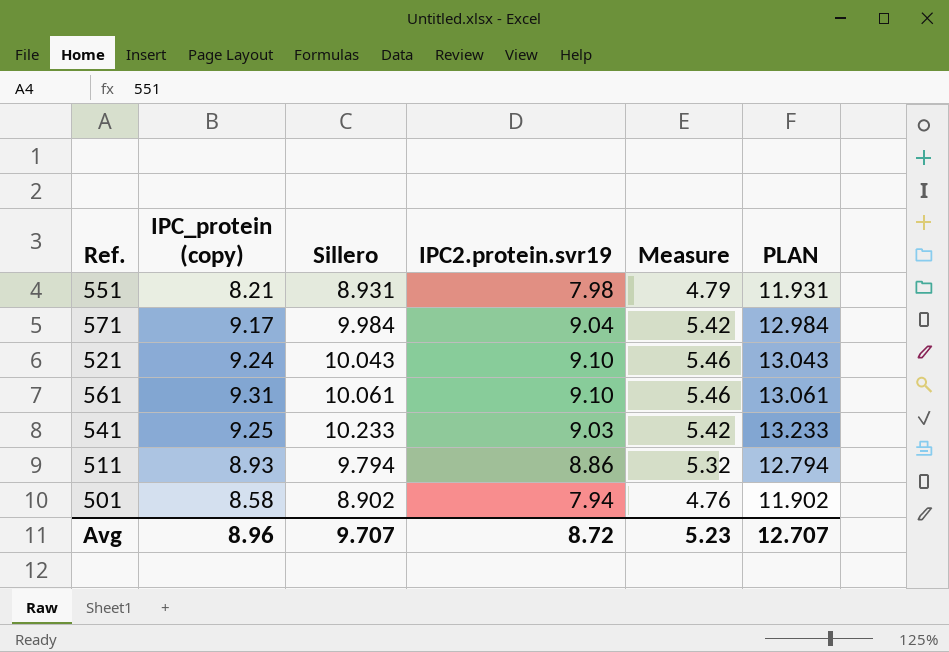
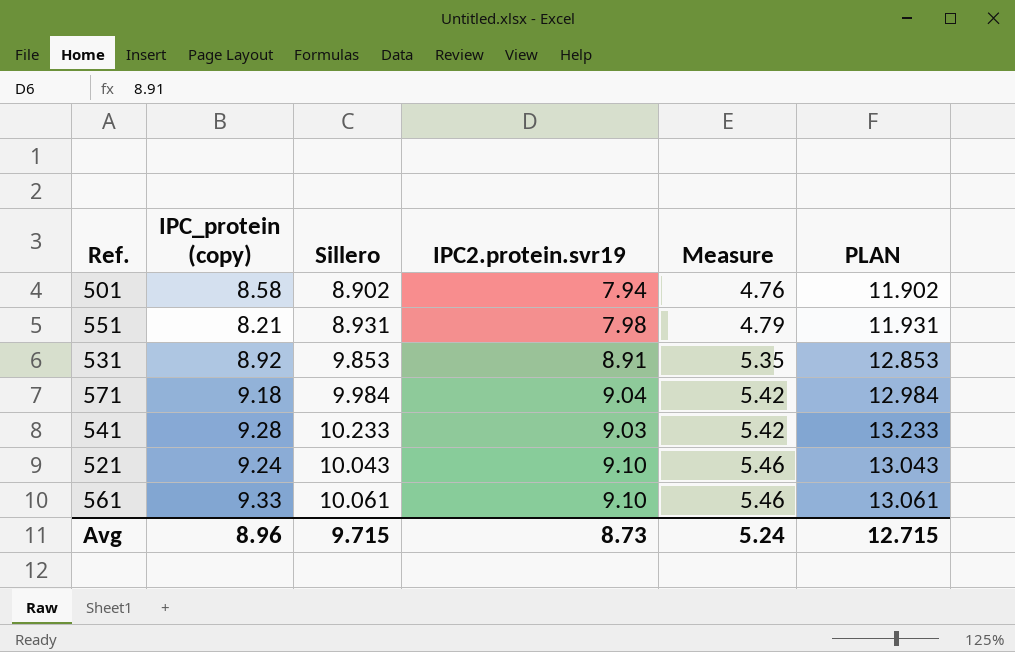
row order: none -> Measure ascending
row 511: 8.93 | 9.794 | 8.86 | 5.32 | 12.794 -> none
row 531: none -> 8.92 | 9.853 | 8.91 | 5.35 | 12.853
571 | IPC_protein (copy): 9.17 -> 9.18
541 | IPC_protein (copy): 9.25 -> 9.28
561 | IPC_protein (copy): 9.31 -> 9.33
Avg | Sillero: 9.707 -> 9.715
Avg | IPC2.protein.svr19: 8.72 -> 8.73
Avg | Measure: 5.23 -> 5.24
Avg | PLAN: 12.707 -> 12.715

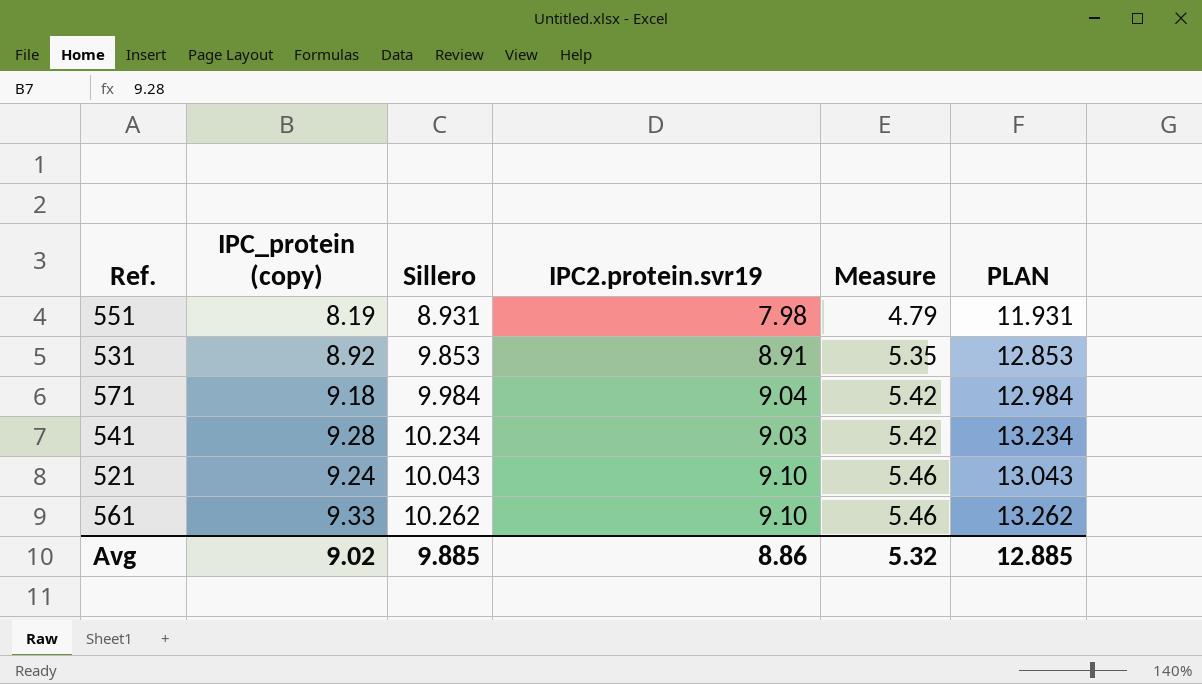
row 501: 8.58 | 8.902 | 7.94 | 4.76 | 11.902 -> none
551 | IPC_protein (copy): 8.21 -> 8.19
541 | Sillero: 10.233 -> 10.234
541 | PLAN: 13.233 -> 13.234
561 | Sillero: 10.061 -> 10.262
561 | PLAN: 13.061 -> 13.262
Avg | IPC_protein (copy): 8.96 -> 9.02
Avg | Sillero: 9.715 -> 9.885
Avg | IPC2.protein.svr19: 8.73 -> 8.86
Avg | Measure: 5.24 -> 5.32
Avg | PLAN: 12.715 -> 12.885

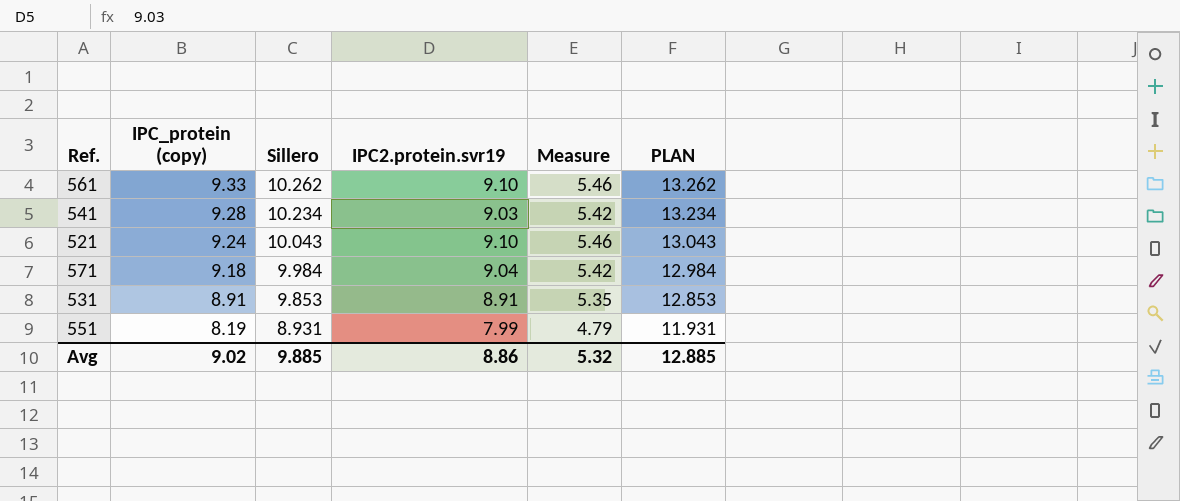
row order: Measure ascending -> IPC_protein (copy) descending
531 | IPC_protein (copy): 8.92 -> 8.91
551 | IPC2.protein.svr19: 7.98 -> 7.99

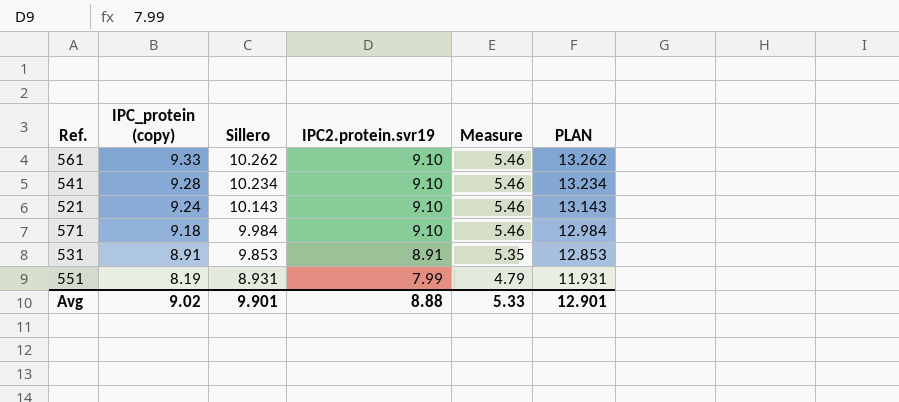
541 | IPC2.protein.svr19: 9.03 -> 9.10
541 | Measure: 5.42 -> 5.46
521 | Sillero: 10.043 -> 10.143
521 | PLAN: 13.043 -> 13.143
571 | IPC2.protein.svr19: 9.04 -> 9.10
571 | Measure: 5.42 -> 5.46
Avg | Sillero: 9.885 -> 9.901
Avg | IPC2.protein.svr19: 8.86 -> 8.88
Avg | Measure: 5.32 -> 5.33
Avg | PLAN: 12.885 -> 12.901

